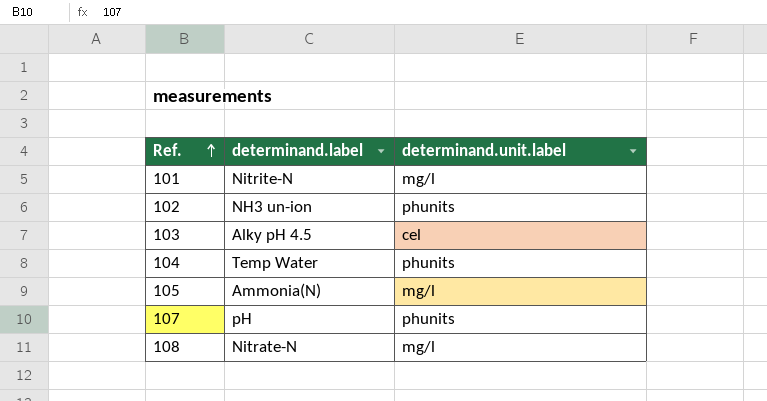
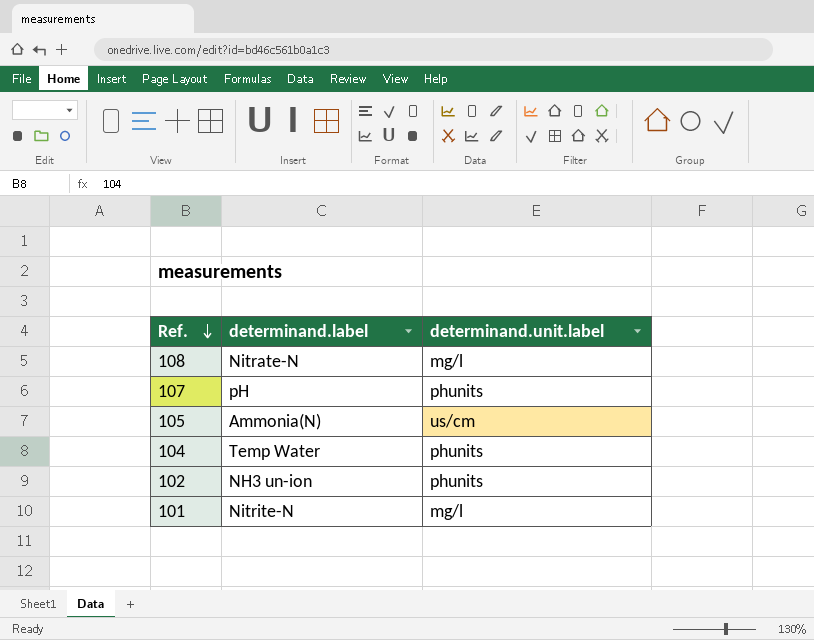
row order: Ref. ascending -> Ref. descending
row 103: Alky pH 4.5 | cel -> none
105 | determinand.unit.label: mg/l -> us/cm

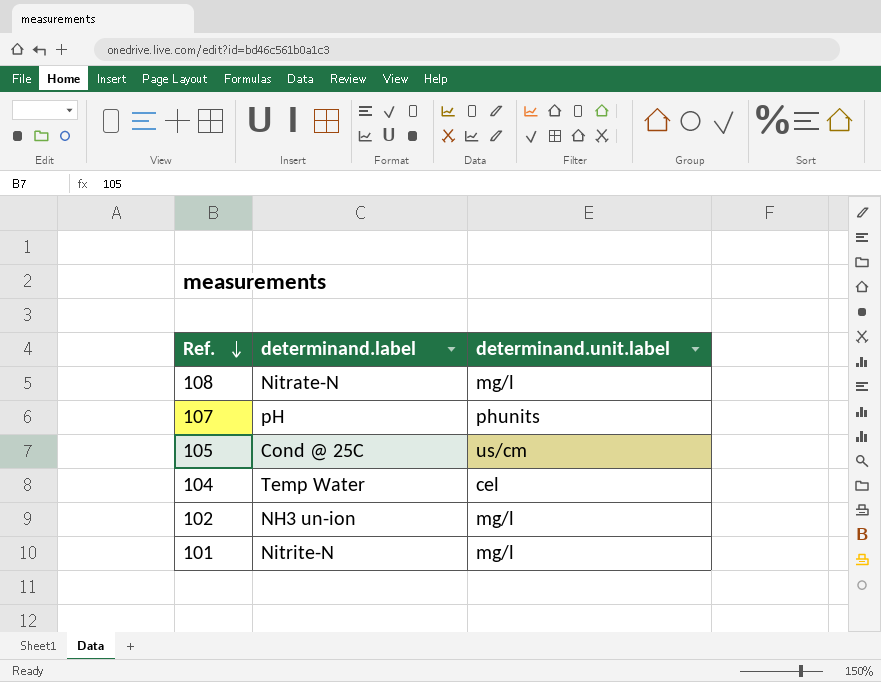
105 | determinand.label: Ammonia(N) -> Cond @ 25C
104 | determinand.unit.label: phunits -> cel
102 | determinand.unit.label: phunits -> mg/l

